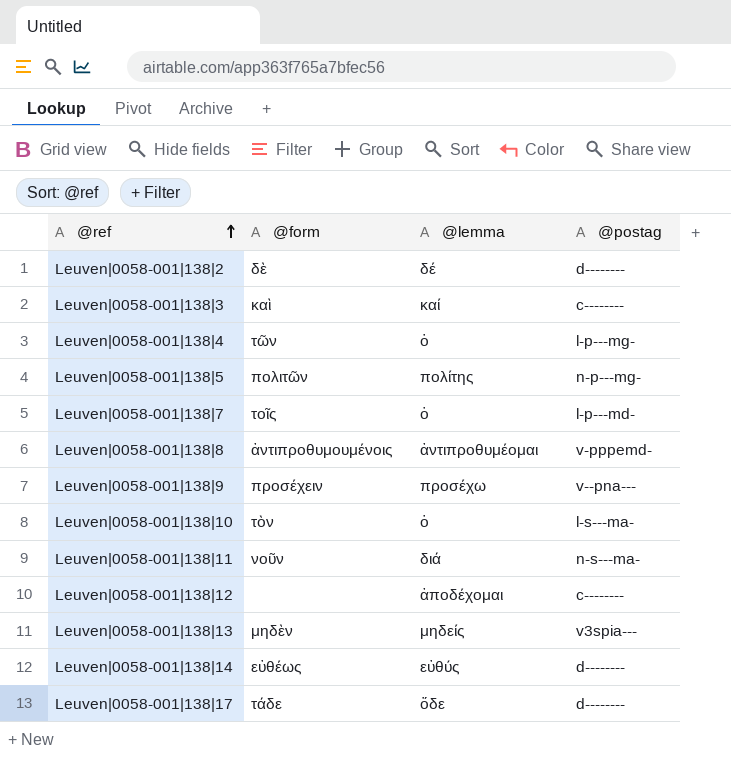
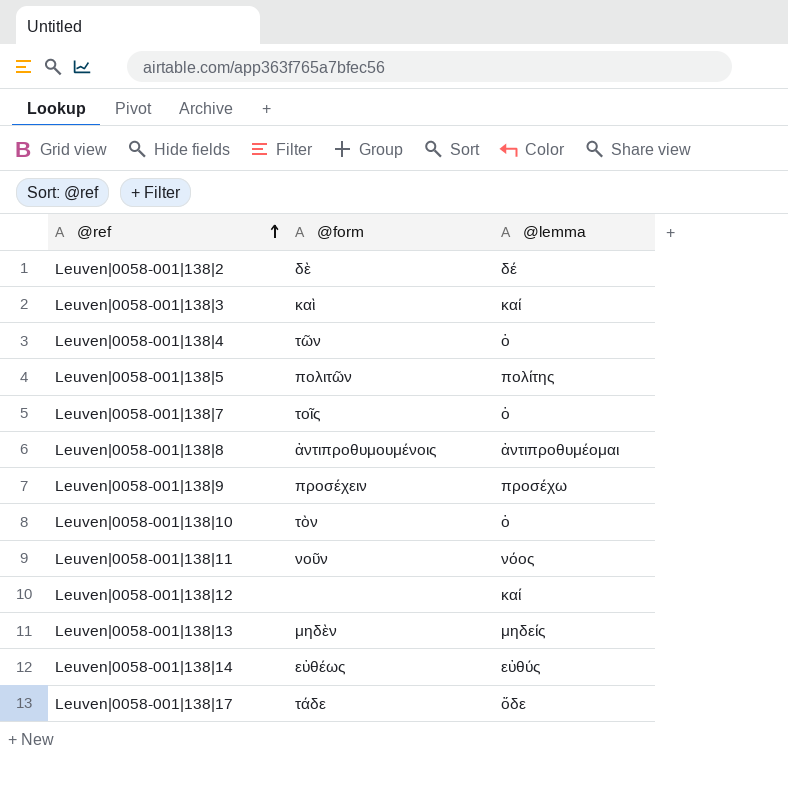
column @postag | position: 4 -> none
Leuven|0058-001|138|11 | @lemma: διά -> νόος
Leuven|0058-001|138|12 | @lemma: ἀποδέχομαι -> καί

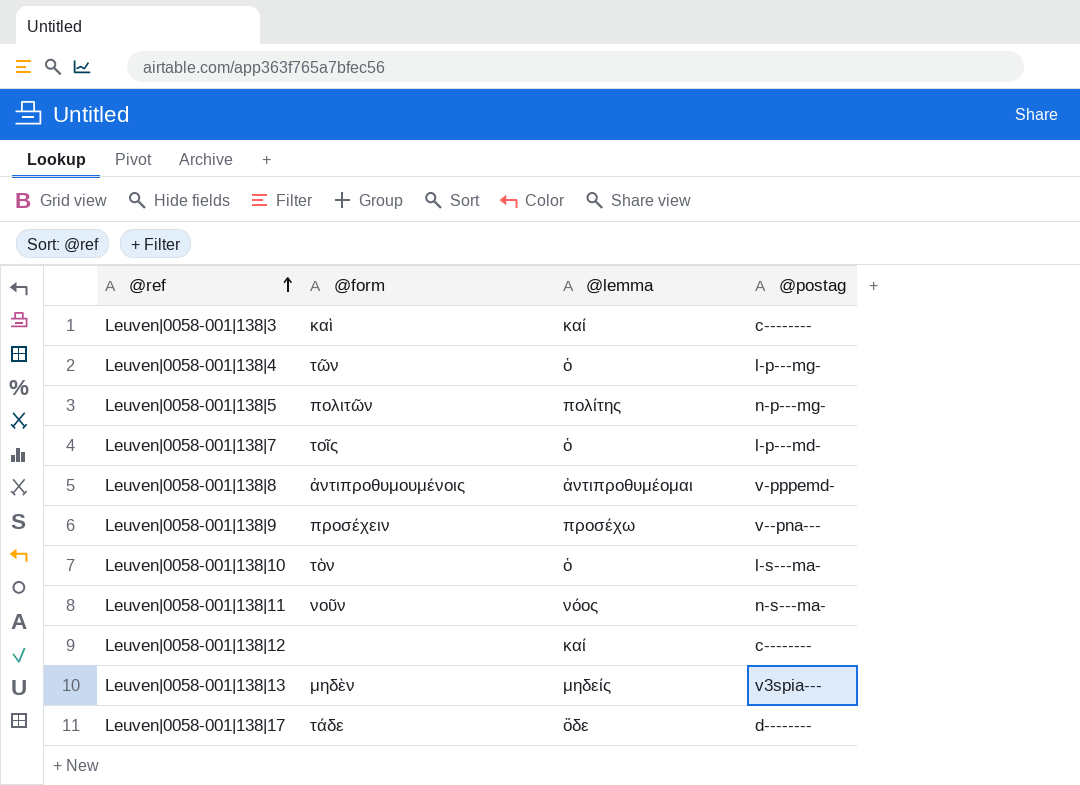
column @postag | position: none -> 4
row Leuven|0058-001|138|2: δὲ | δέ -> none
row Leuven|0058-001|138|14: εὐθέως | εὐθύς -> none

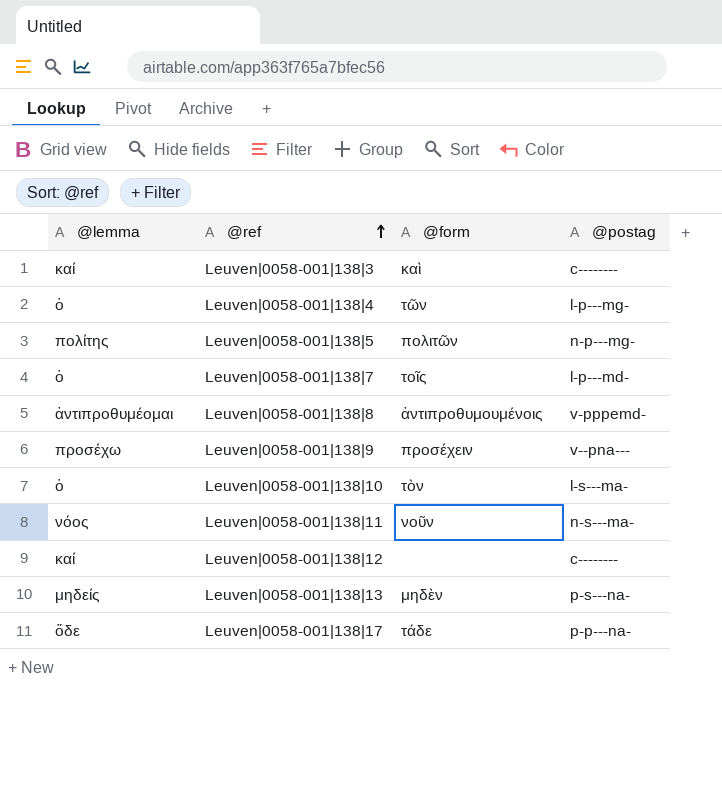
column @lemma | position: 3 -> 1
Leuven|0058-001|138|13 | @postag: v3spia--- -> p-s---na-
Leuven|0058-001|138|17 | @postag: d-------- -> p-p---na-

